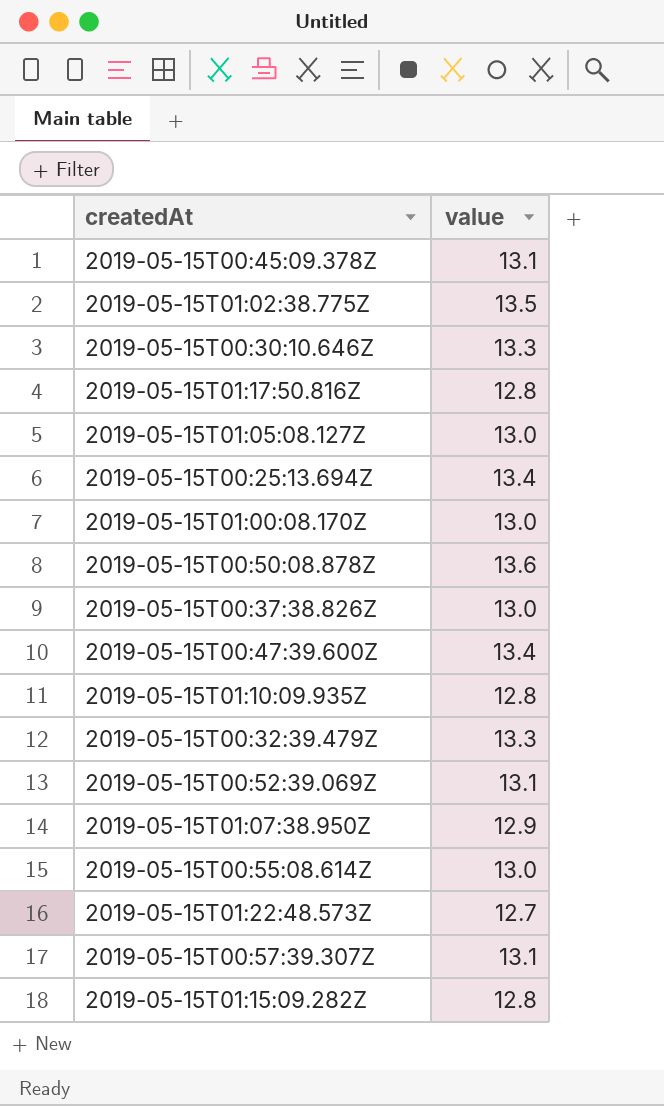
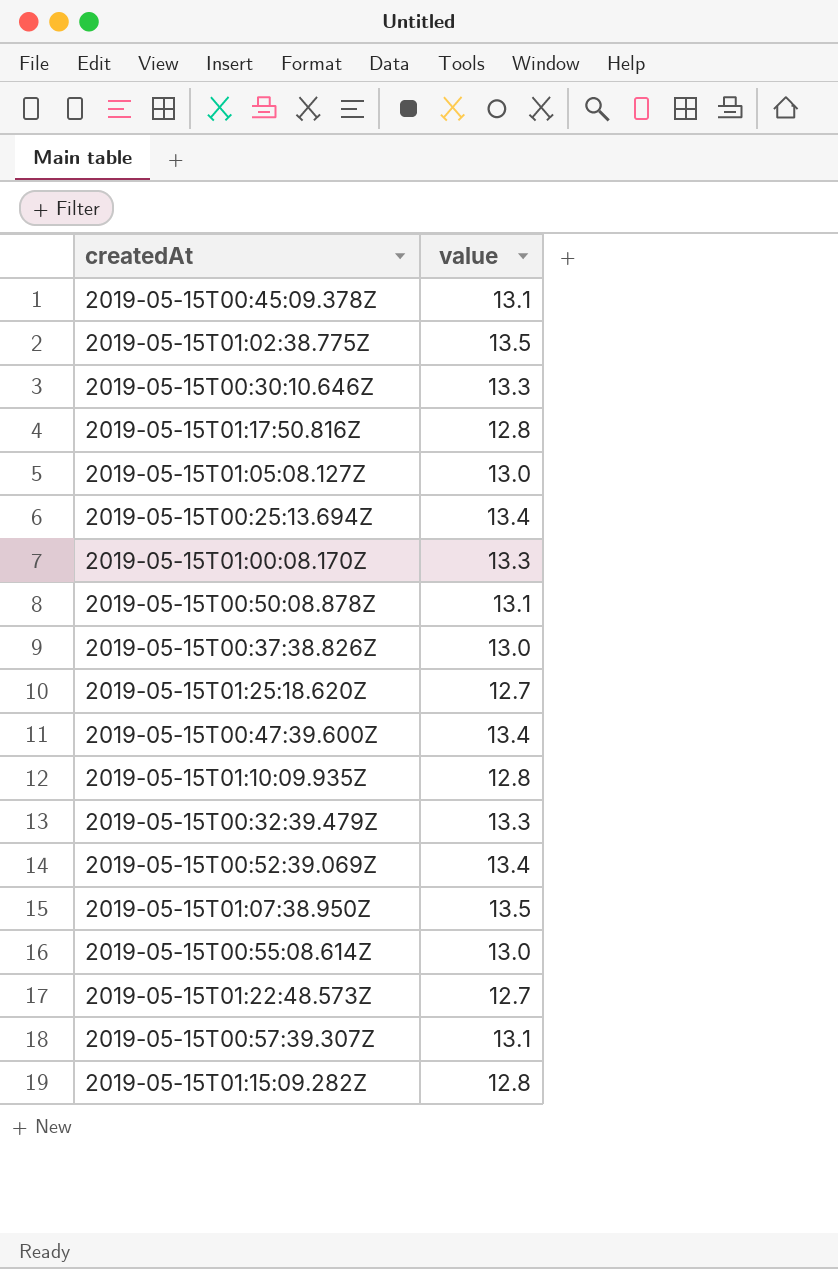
2019-05-15T01:00:08.170Z | value: 13.0 -> 13.3
2019-05-15T00:50:08.878Z | value: 13.6 -> 13.1
row 2019-05-15T01:25:18.620Z: none -> 12.7
2019-05-15T00:52:39.069Z | value: 13.1 -> 13.4
2019-05-15T01:07:38.950Z | value: 12.9 -> 13.5

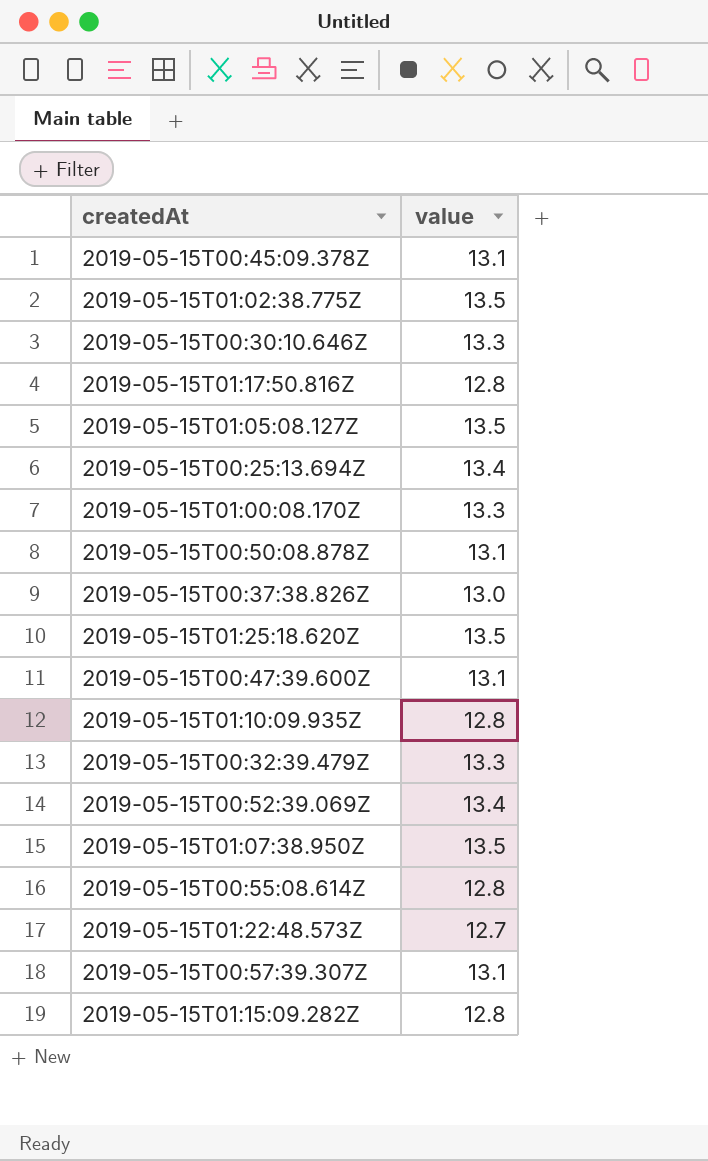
2019-05-15T01:05:08.127Z | value: 13.0 -> 13.5
2019-05-15T01:25:18.620Z | value: 12.7 -> 13.5
2019-05-15T00:47:39.600Z | value: 13.4 -> 13.1
2019-05-15T00:55:08.614Z | value: 13.0 -> 12.8

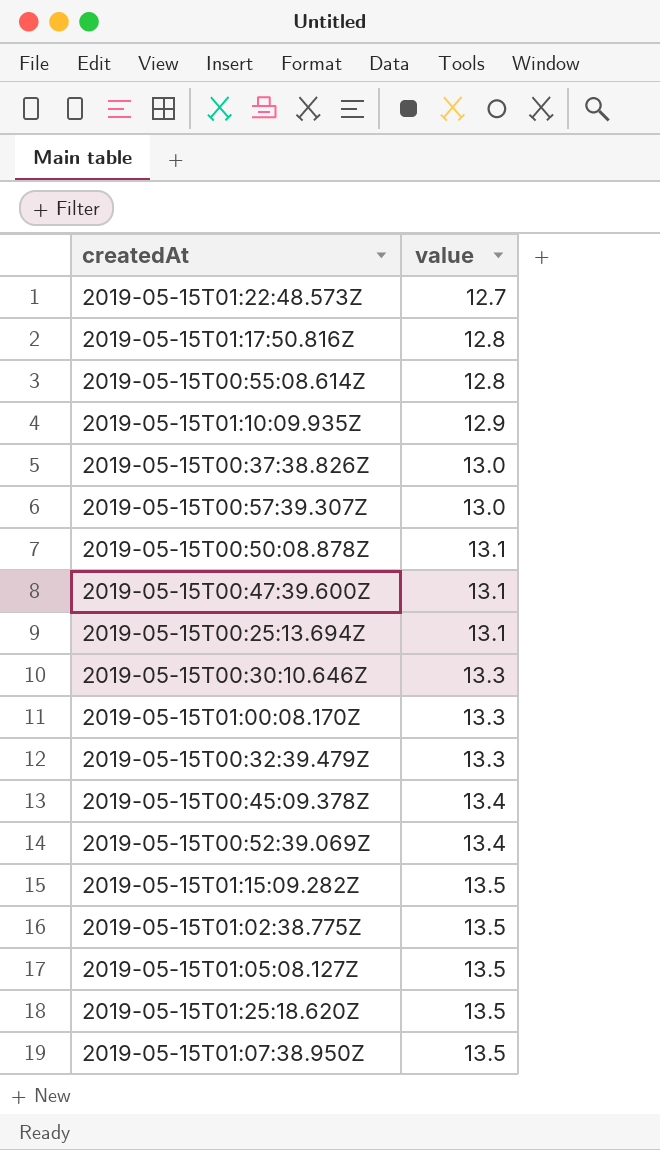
row order: none -> value ascending
2019-05-15T01:10:09.935Z | value: 12.8 -> 12.9
2019-05-15T00:57:39.307Z | value: 13.1 -> 13.0
2019-05-15T00:25:13.694Z | value: 13.4 -> 13.1
2019-05-15T00:45:09.378Z | value: 13.1 -> 13.4
2019-05-15T01:15:09.282Z | value: 12.8 -> 13.5

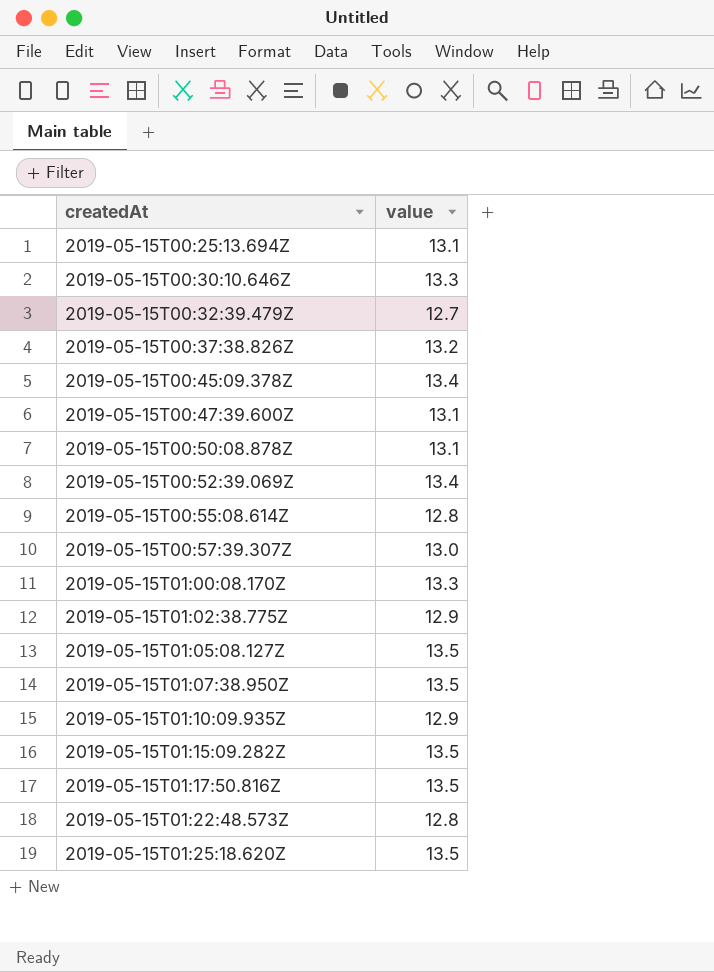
row order: value ascending -> createdAt ascending
2019-05-15T00:32:39.479Z | value: 13.3 -> 12.7
2019-05-15T00:37:38.826Z | value: 13.0 -> 13.2
2019-05-15T01:02:38.775Z | value: 13.5 -> 12.9
2019-05-15T01:17:50.816Z | value: 12.8 -> 13.5
2019-05-15T01:22:48.573Z | value: 12.7 -> 12.8

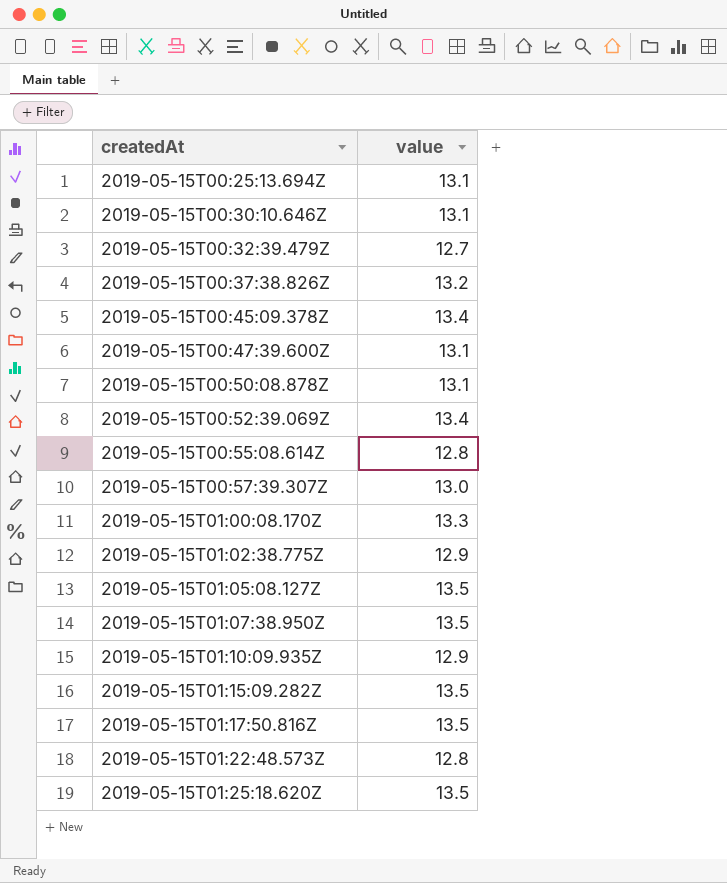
2019-05-15T00:30:10.646Z | value: 13.3 -> 13.1

